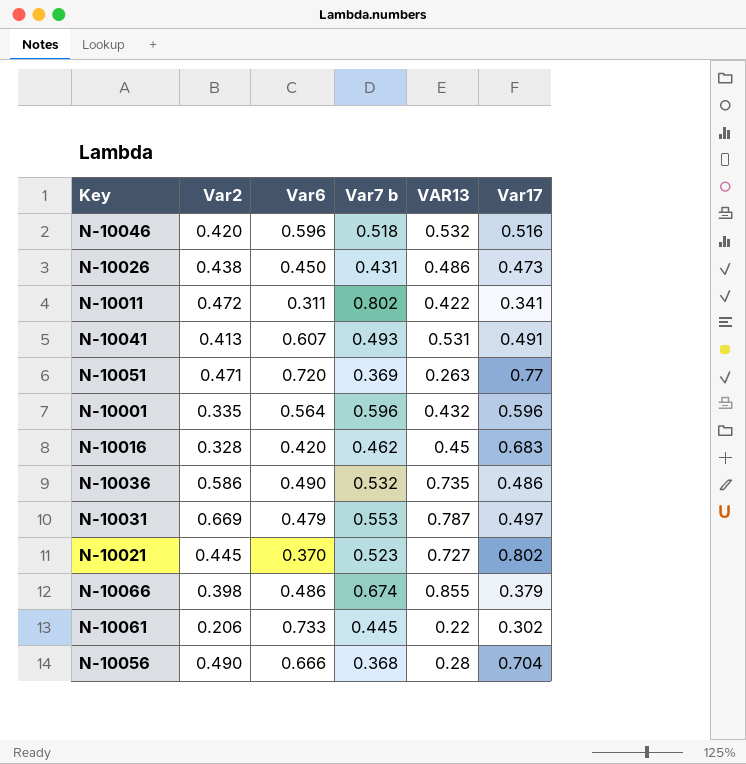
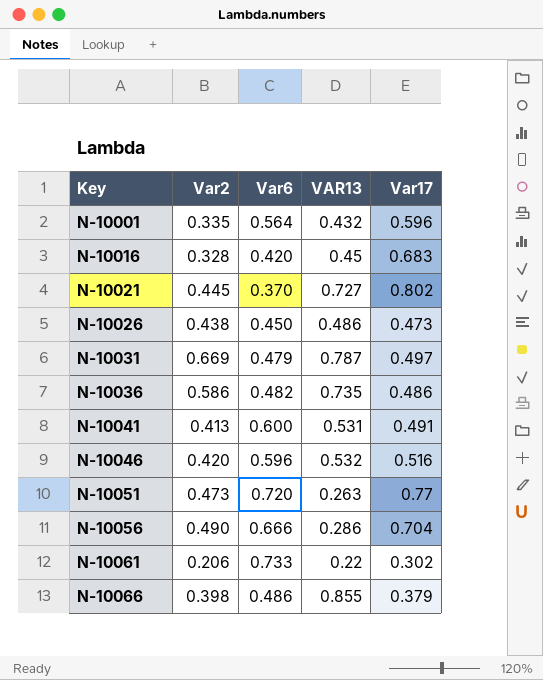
row order: none -> Key ascending
column Var7 b | position: 4 -> none
row N-10011: 0.472 | 0.311 | 0.802 | 0.422 | 0.341 -> none
N-10036 | Var6: 0.490 -> 0.482
N-10041 | Var6: 0.607 -> 0.600
N-10051 | Var2: 0.471 -> 0.473
N-10056 | VAR13: 0.28 -> 0.286

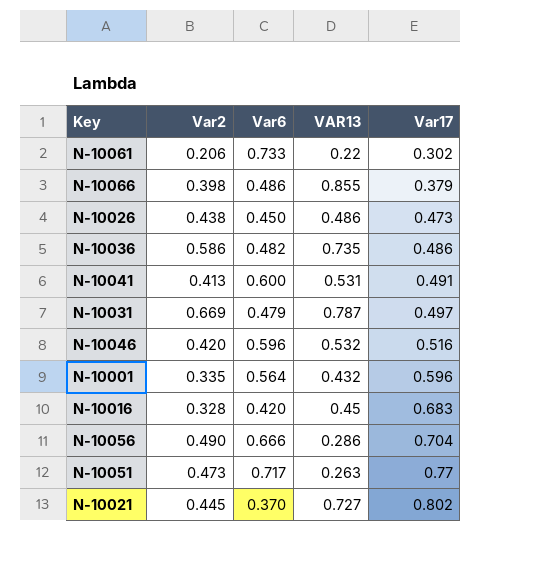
row order: Key ascending -> Var17 ascending
N-10051 | Var6: 0.720 -> 0.717

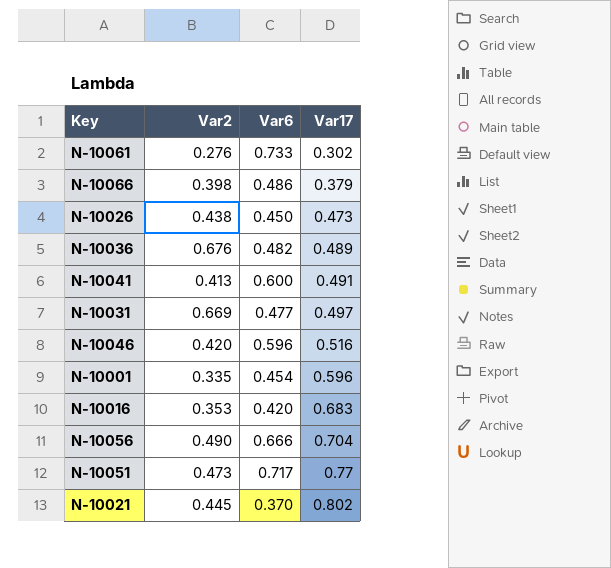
column VAR13 | position: 4 -> none
N-10061 | Var2: 0.206 -> 0.276
N-10036 | Var2: 0.586 -> 0.676
N-10036 | Var17: 0.486 -> 0.489
N-10031 | Var6: 0.479 -> 0.477
N-10001 | Var6: 0.564 -> 0.454
N-10016 | Var2: 0.328 -> 0.353

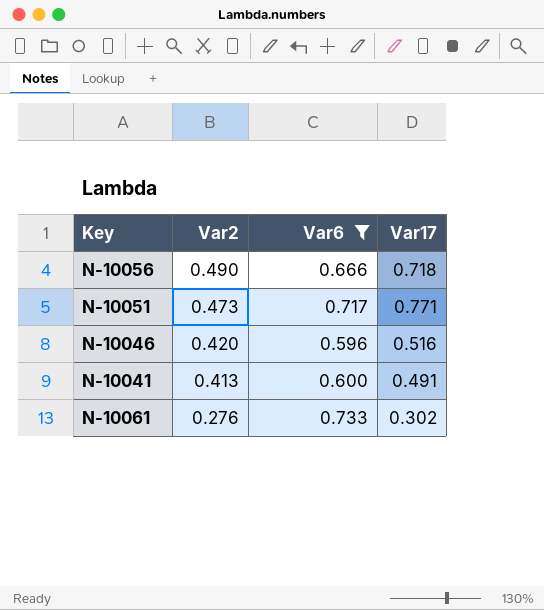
filter: none -> Var6 >= 0.596
row order: Var17 ascending -> Var2 descending
N-10056 | Var17: 0.704 -> 0.718
N-10051 | Var17: 0.77 -> 0.771

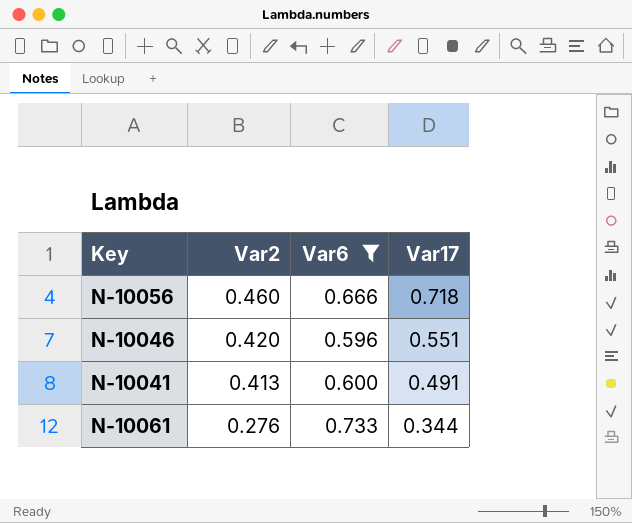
row N-10051: 0.473 | 0.717 | 0.771 -> none
N-10056 | Var2: 0.490 -> 0.460
N-10046 | Var17: 0.516 -> 0.551
N-10061 | Var17: 0.302 -> 0.344

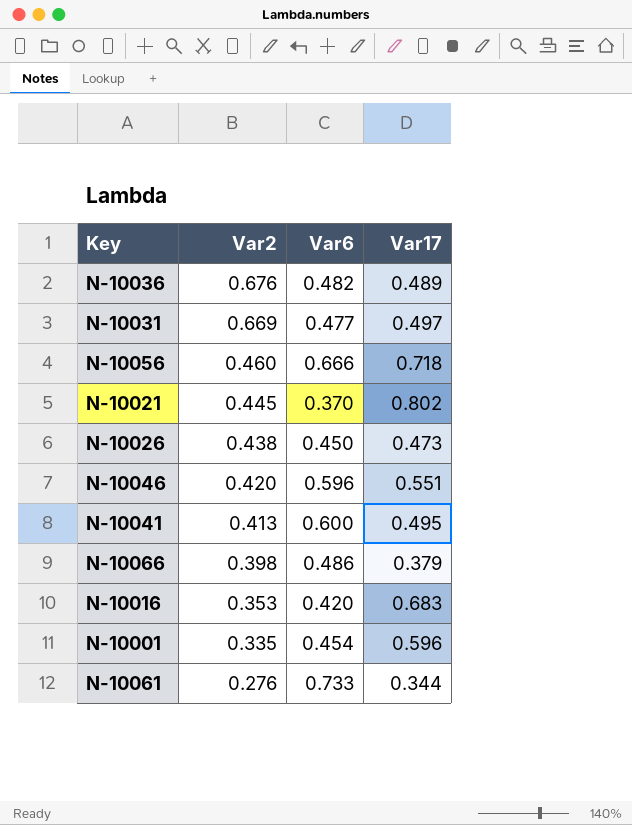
filter: Var6 >= 0.596 -> none
N-10041 | Var17: 0.491 -> 0.495

